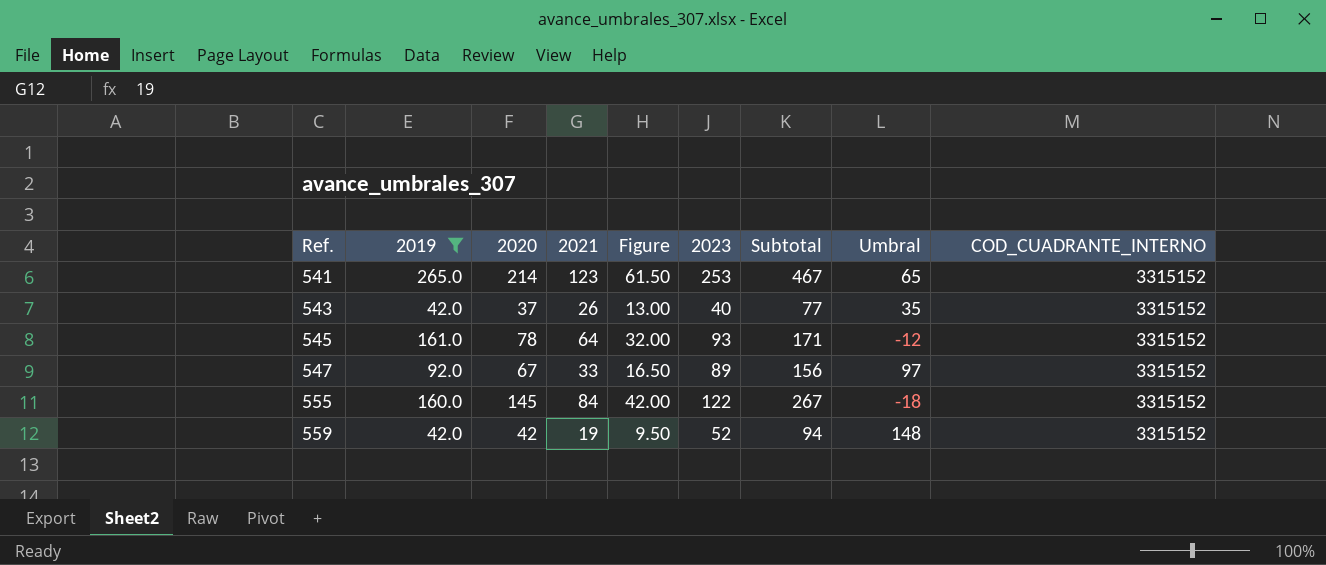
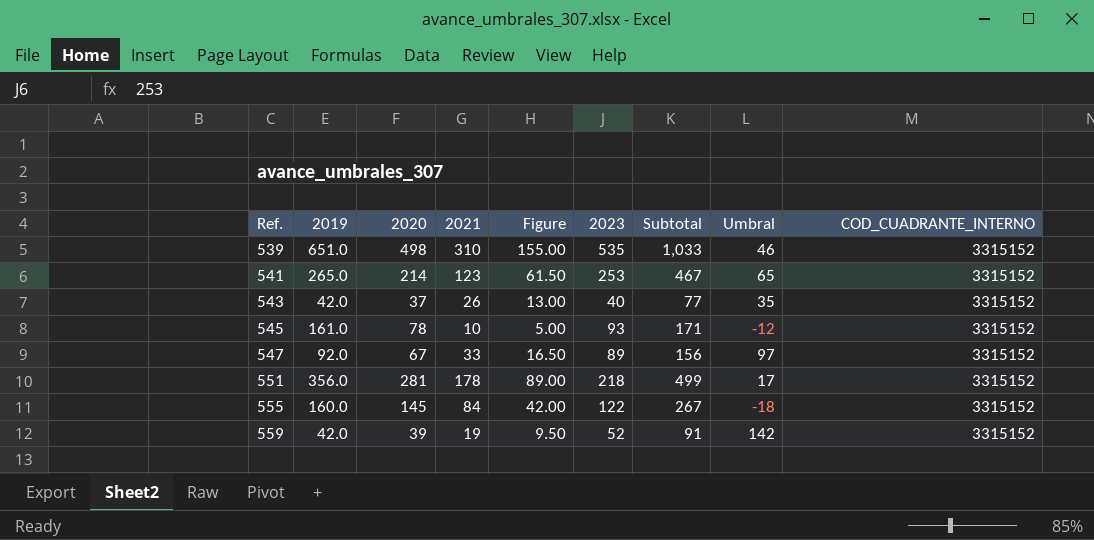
filter: 2019 <= 265.0 -> none
545 | 2021: 64 -> 10
545 | Figure: 32.00 -> 5.00
559 | 2020: 42 -> 39
559 | Subtotal: 94 -> 91
559 | Umbral: 148 -> 142

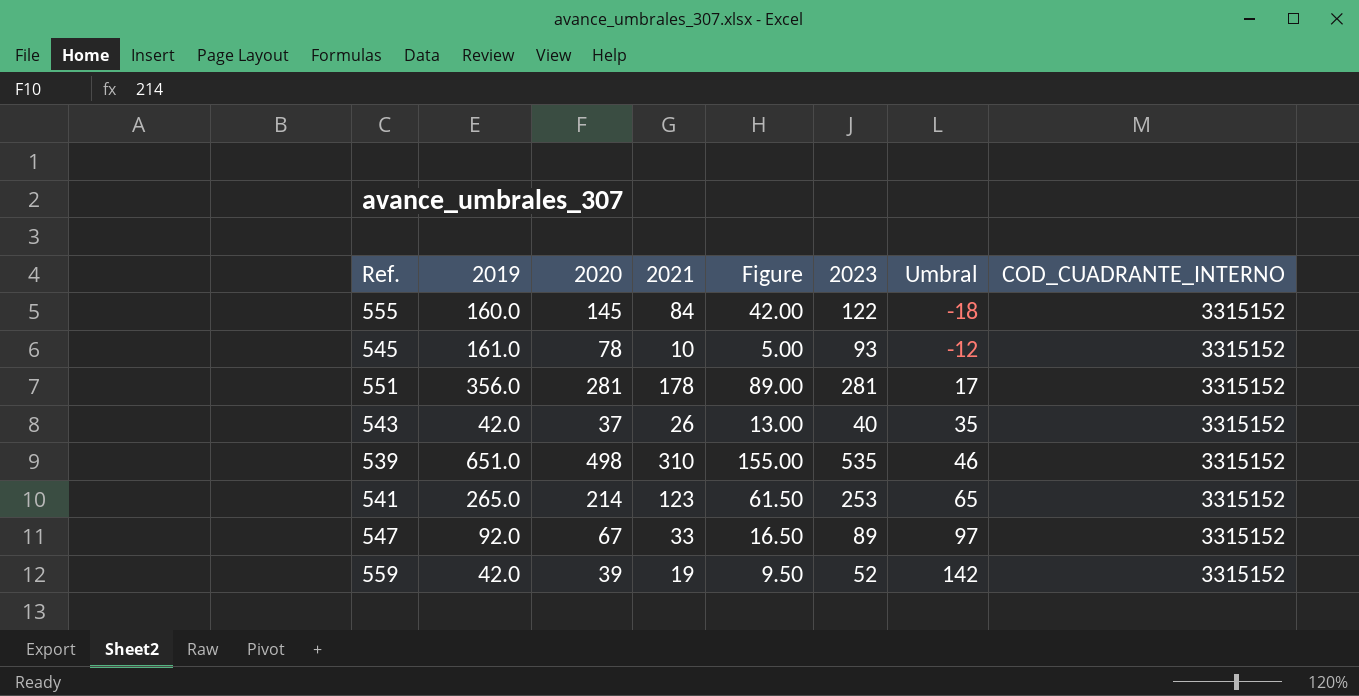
row order: Ref. ascending -> Umbral ascending
column Subtotal | formula: [2020] + [2023] -> none
551 | 2023: 218 -> 281

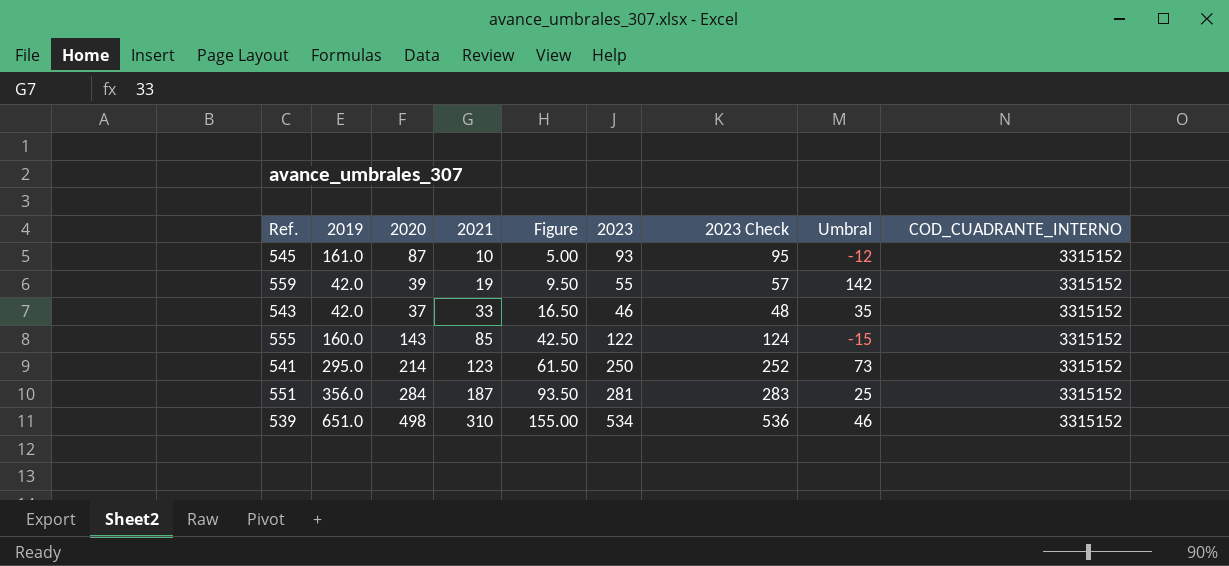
row order: Umbral ascending -> 2021 ascending
column 2023 Check | formula: none -> [2023] + 2
row 547: 92.0 | 67 | 33 | 16.50 | 89 | 97 | 3315152 -> none
545 | 2020: 78 -> 87
559 | 2023: 52 -> 55
543 | 2021: 26 -> 33
543 | Figure: 13.00 -> 16.50
543 | 2023: 40 -> 46
555 | 2020: 145 -> 143
555 | 2021: 84 -> 85
555 | Figure: 42.00 -> 42.50
555 | Umbral: -18 -> -15
541 | 2019: 265.0 -> 295.0
541 | 2023: 253 -> 250
541 | Umbral: 65 -> 73
551 | 2020: 281 -> 284
551 | 2021: 178 -> 187
551 | Figure: 89.00 -> 93.50
551 | Umbral: 17 -> 25
539 | 2023: 535 -> 534

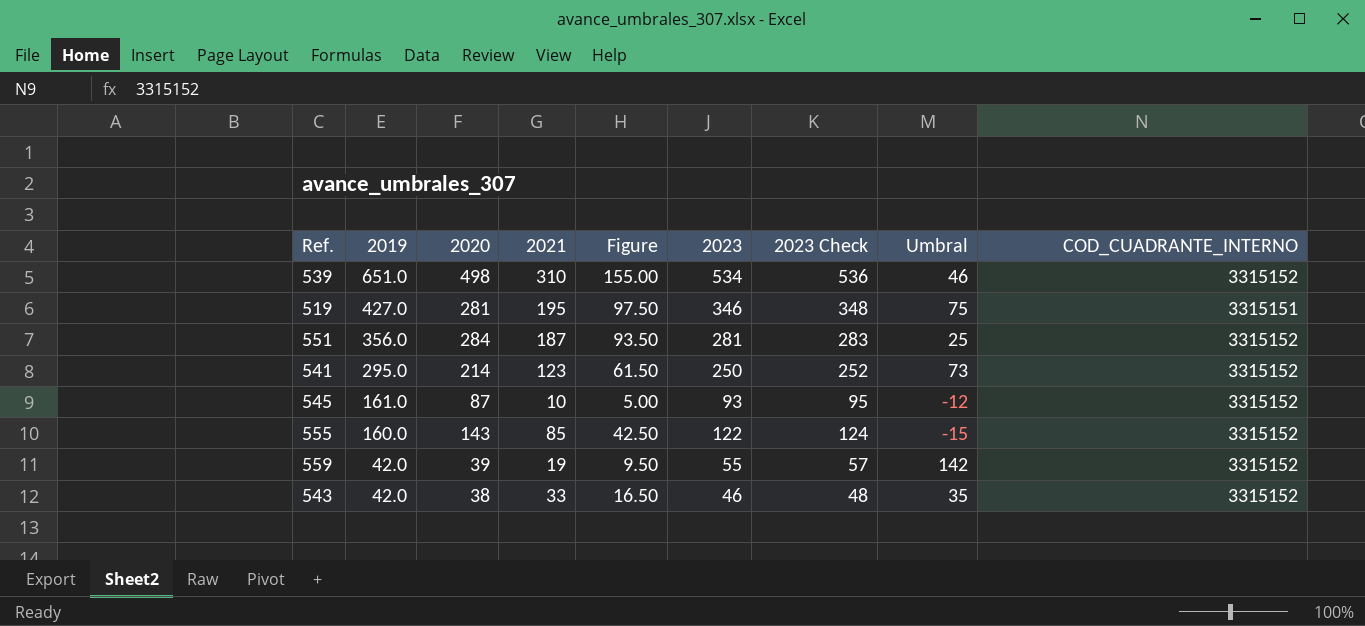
row order: 2021 ascending -> 2019 descending
row 519: none -> 427.0 | 281 | 195 | 97.50 | 346 | 348 | 75 | 3315151
543 | 2020: 37 -> 38

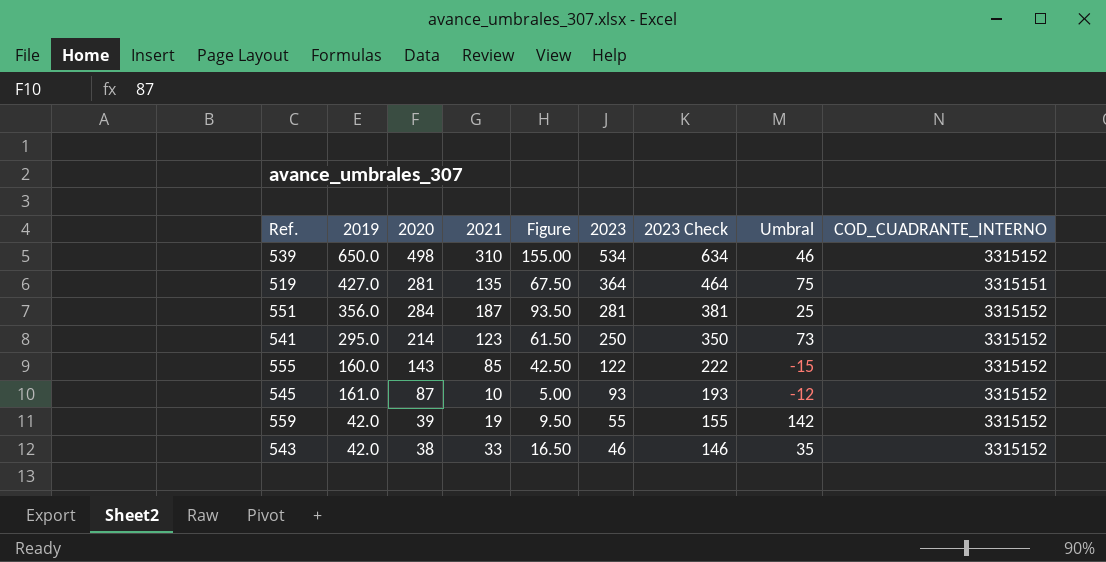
row order: 2019 descending -> 2023 descending
column 2023 Check | formula: [2023] + 2 -> [2023] + 100
539 | 2019: 651.0 -> 650.0
519 | 2021: 195 -> 135
519 | Figure: 97.50 -> 67.50
519 | 2023: 346 -> 364

